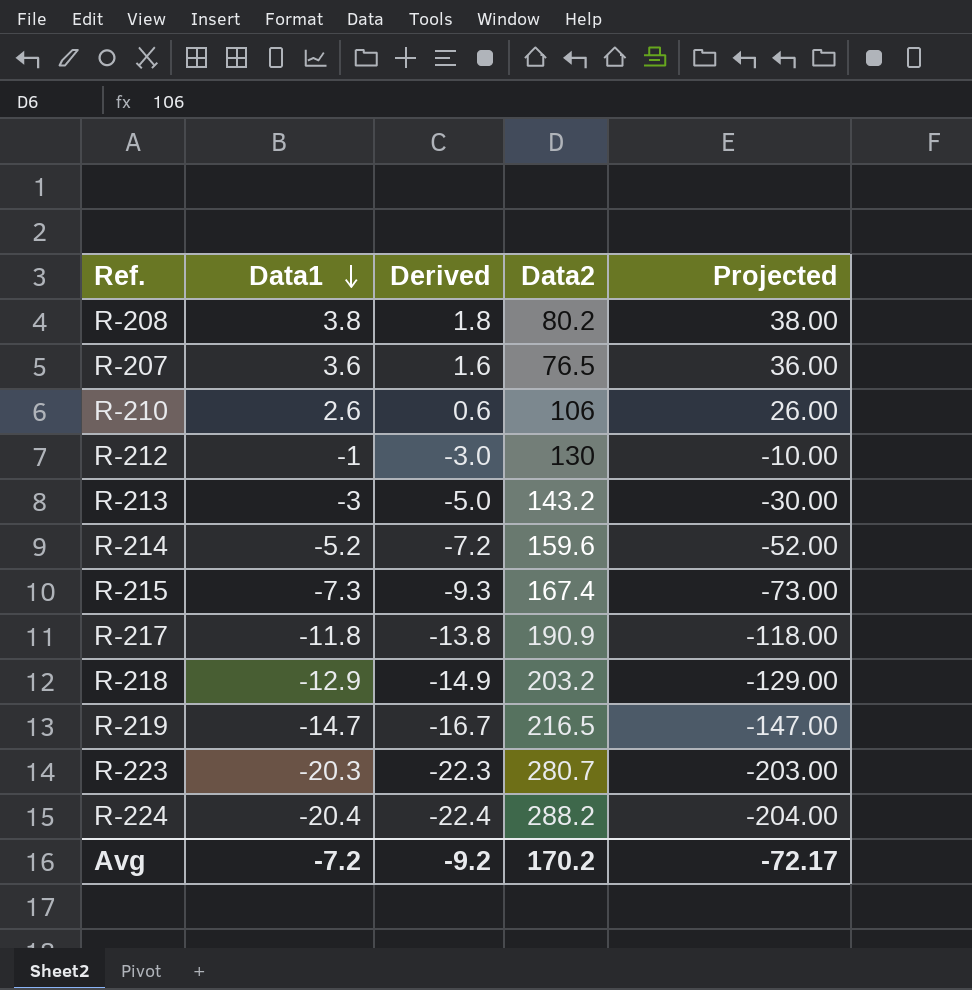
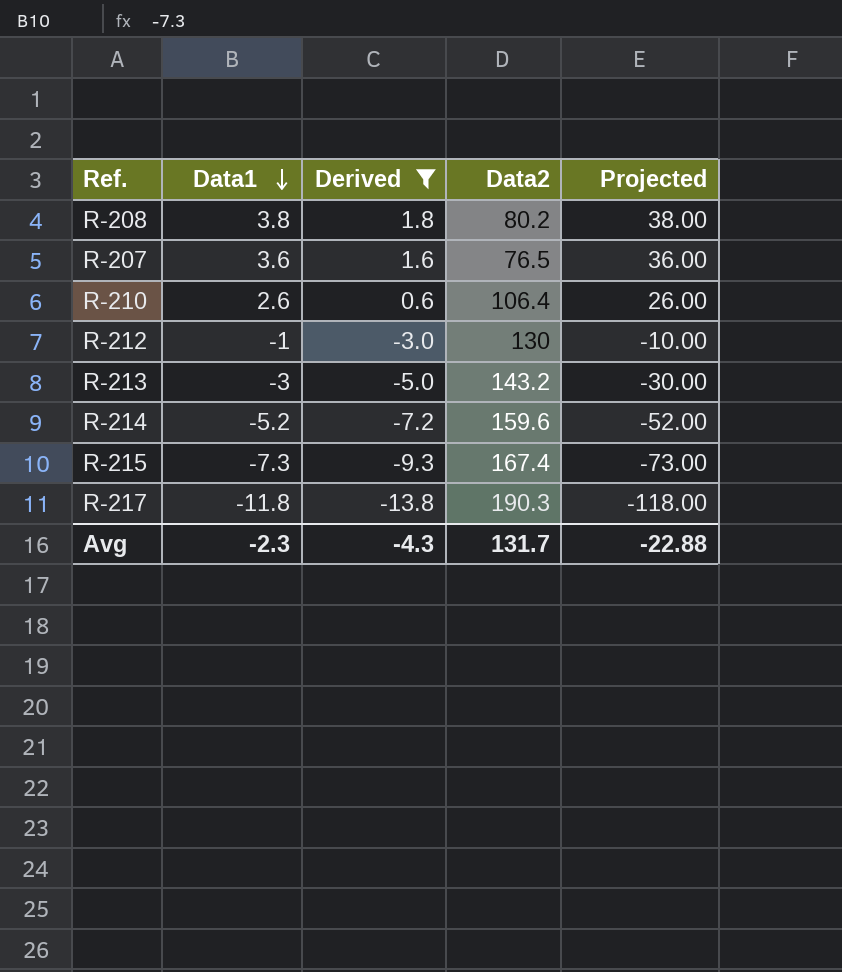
filter: none -> Derived >= -13.8
R-210 | Data2: 106 -> 106.4
R-217 | Data2: 190.9 -> 190.3
Avg | Data1: -7.2 -> -2.3
Avg | Derived: -9.2 -> -4.3
Avg | Data2: 170.2 -> 131.7
Avg | Projected: -72.17 -> -22.88

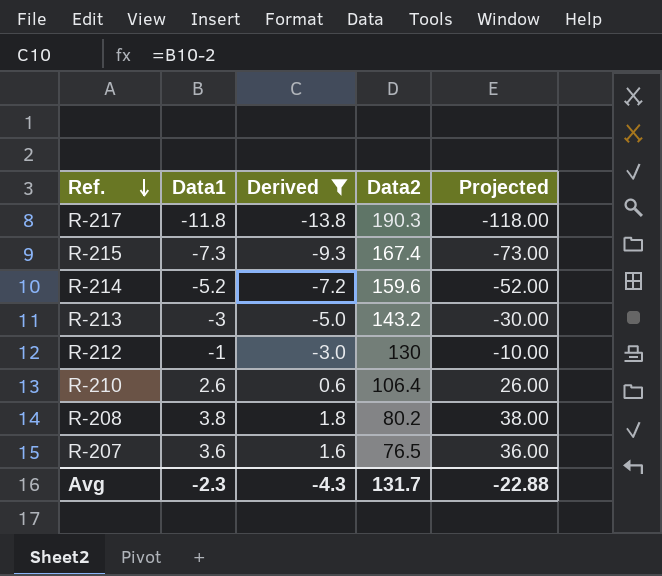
row order: Data1 descending -> Ref. descending

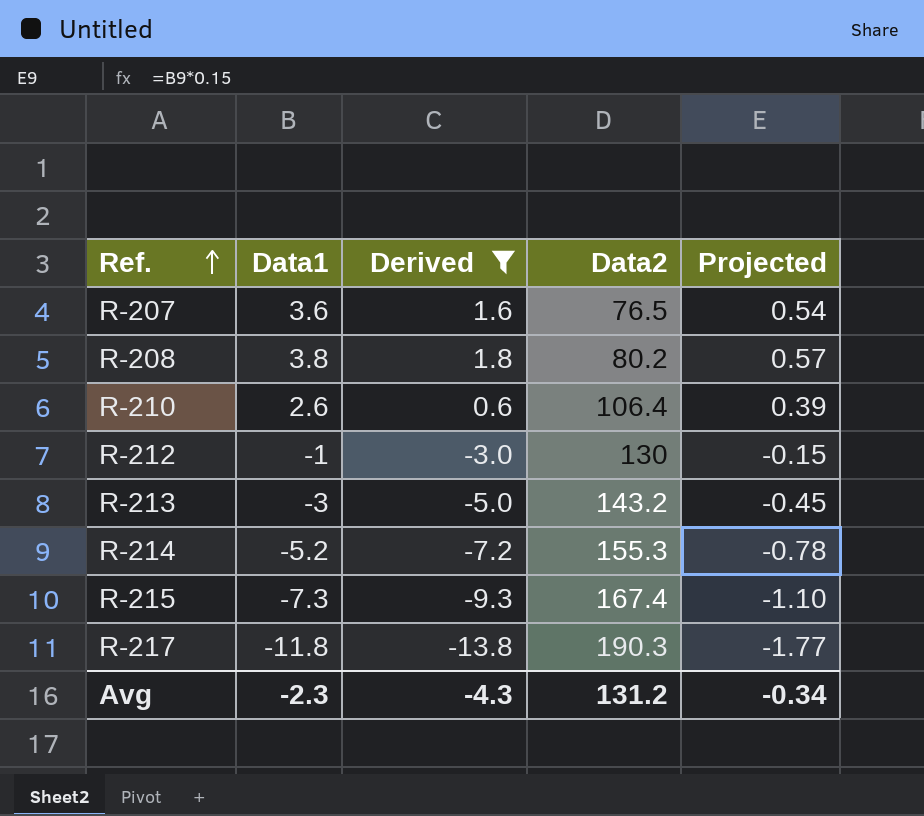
row order: Ref. descending -> Ref. ascending
column Projected | formula: [Data1] * 10 -> [Data1] * 0.15
R-214 | Data2: 159.6 -> 155.3
Avg | Data2: 131.7 -> 131.2
Avg | Projected: -22.88 -> -0.34

